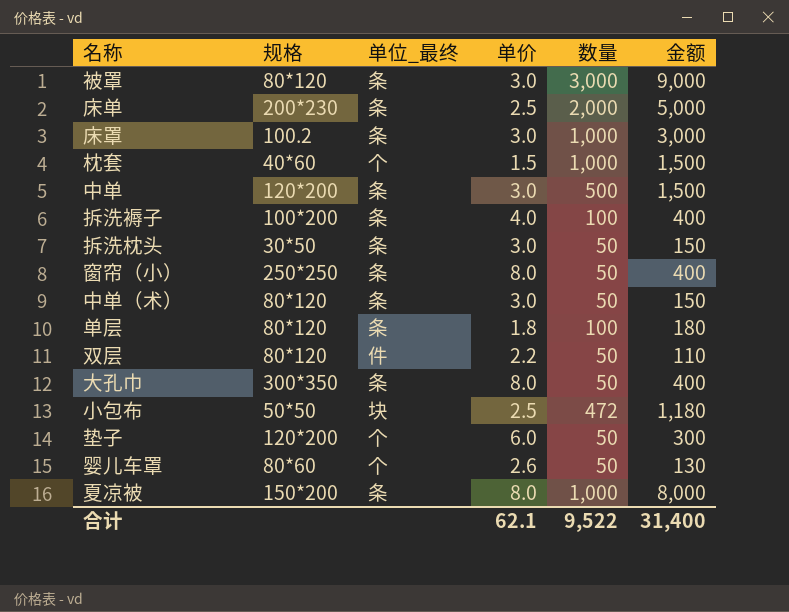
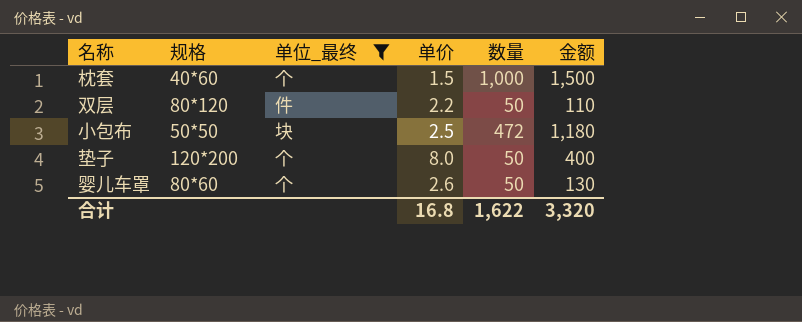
filter: none -> 单位_最终 != 条
垫子 | 单价: 6.0 -> 8.0
垫子 | 金额: 300 -> 400
合计 | 单价: 62.1 -> 16.8
合计 | 数量: 9,522 -> 1,622
合计 | 金额: 31,400 -> 3,320

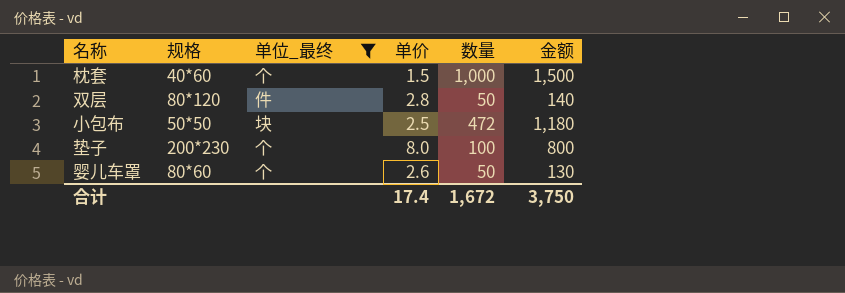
双层 | 单价: 2.2 -> 2.8
双层 | 金额: 110 -> 140
垫子 | 规格: 120*200 -> 200*230
垫子 | 数量: 50 -> 100
垫子 | 金额: 400 -> 800
合计 | 单价: 16.8 -> 17.4
合计 | 数量: 1,622 -> 1,672
合计 | 金额: 3,320 -> 3,750

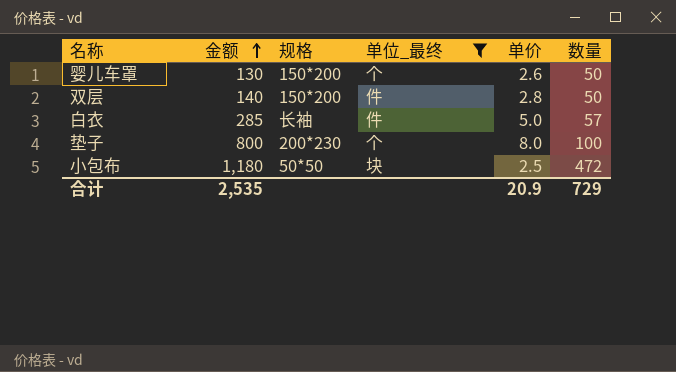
row order: none -> 金额 ascending
column 金额 | position: 6 -> 2
row 枕套: 40*60 | 个 | 1.5 | 1,000 | 1,500 -> none
婴儿车罩 | 规格: 80*60 -> 150*200
双层 | 规格: 80*120 -> 150*200
row 白衣: none -> 285 | 长袖 | 件 | 5.0 | 57
合计 | 金额: 3,750 -> 2,535
合计 | 单价: 17.4 -> 20.9
合计 | 数量: 1,672 -> 729

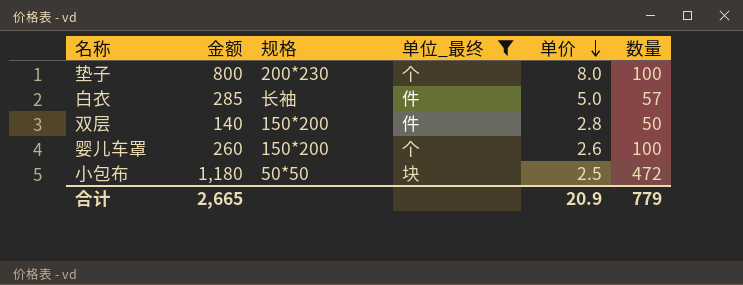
row order: 金额 ascending -> 单价 descending
婴儿车罩 | 金额: 130 -> 260
婴儿车罩 | 数量: 50 -> 100
合计 | 金额: 2,535 -> 2,665
合计 | 数量: 729 -> 779

